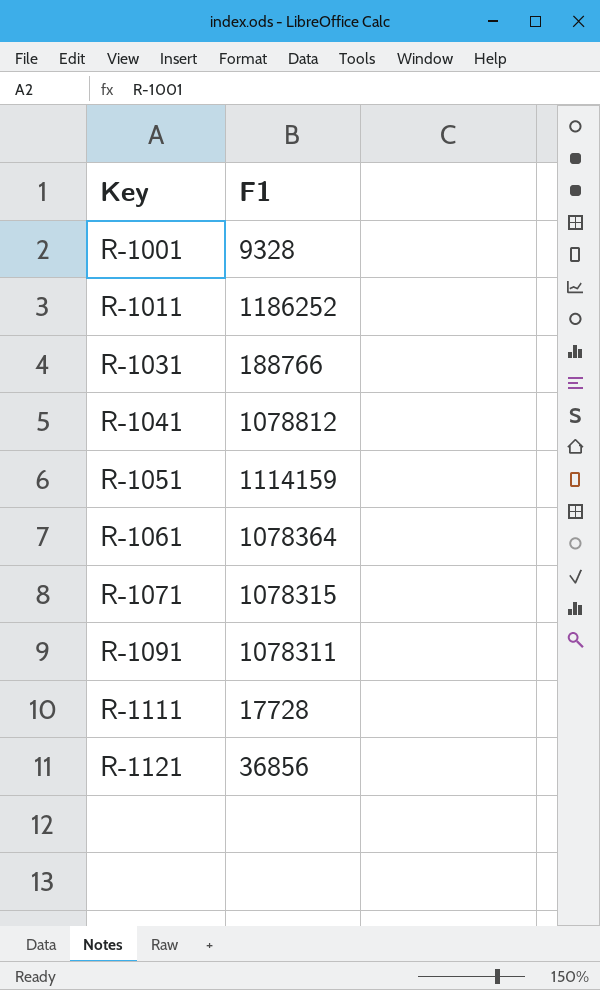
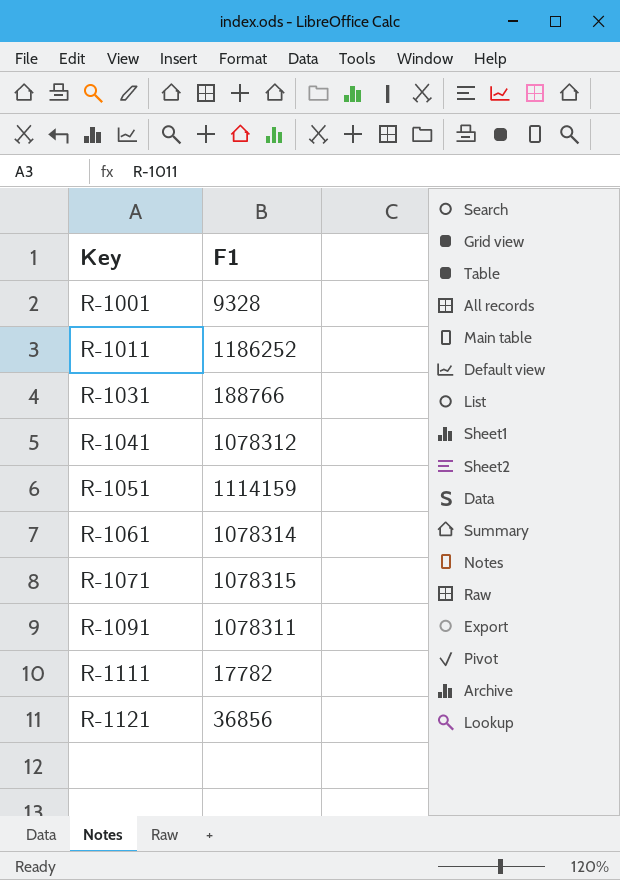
R-1041 | F1: 1078812 -> 1078312
R-1061 | F1: 1078364 -> 1078314
R-1111 | F1: 17728 -> 17782

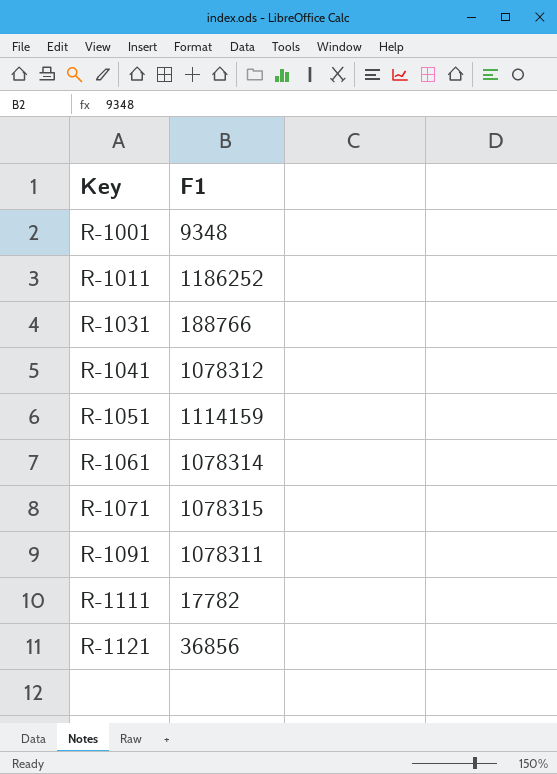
R-1001 | F1: 9328 -> 9348

